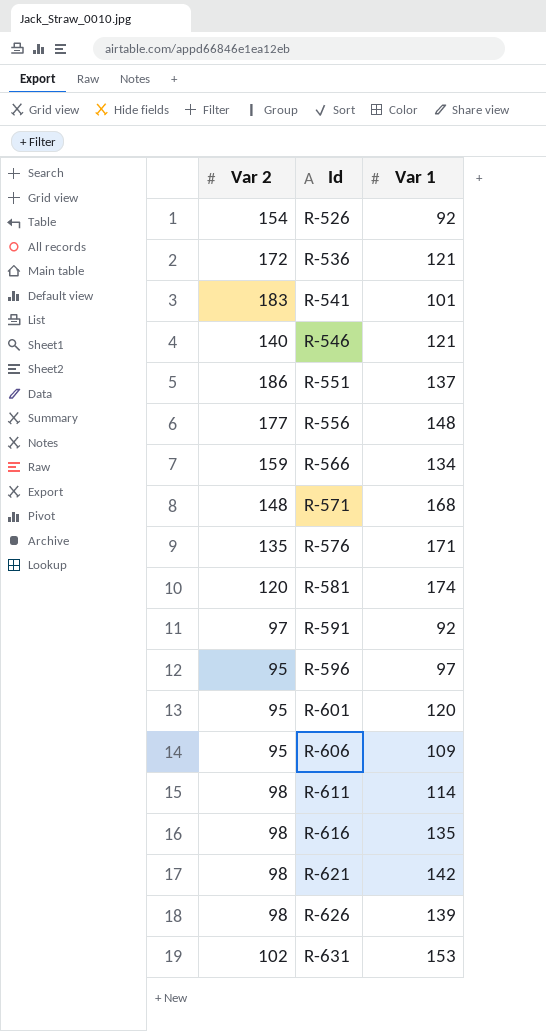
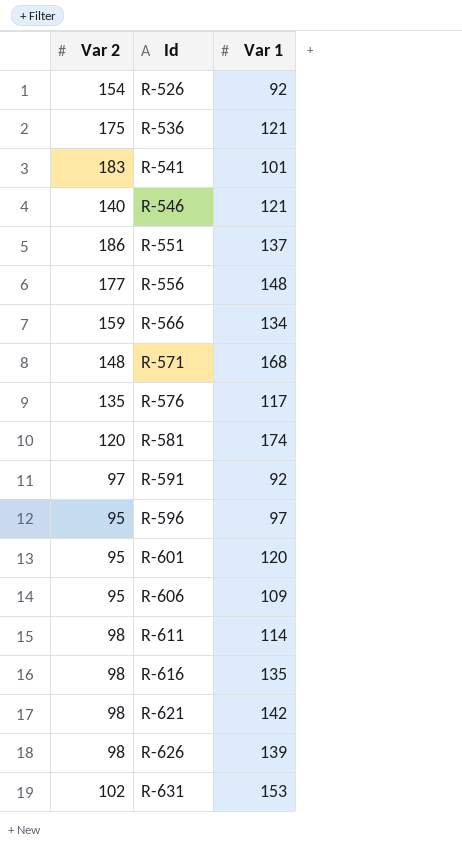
R-536 | Var 2: 172 -> 175
R-576 | Var 1: 171 -> 117

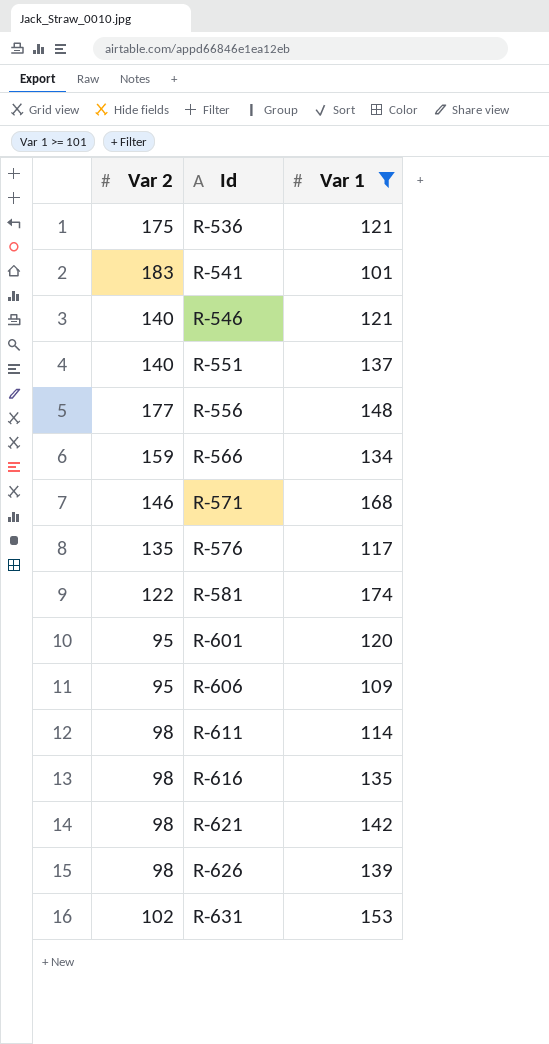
filter: none -> Var 1 >= 101
R-551 | Var 2: 186 -> 140
R-571 | Var 2: 148 -> 146
R-581 | Var 2: 120 -> 122

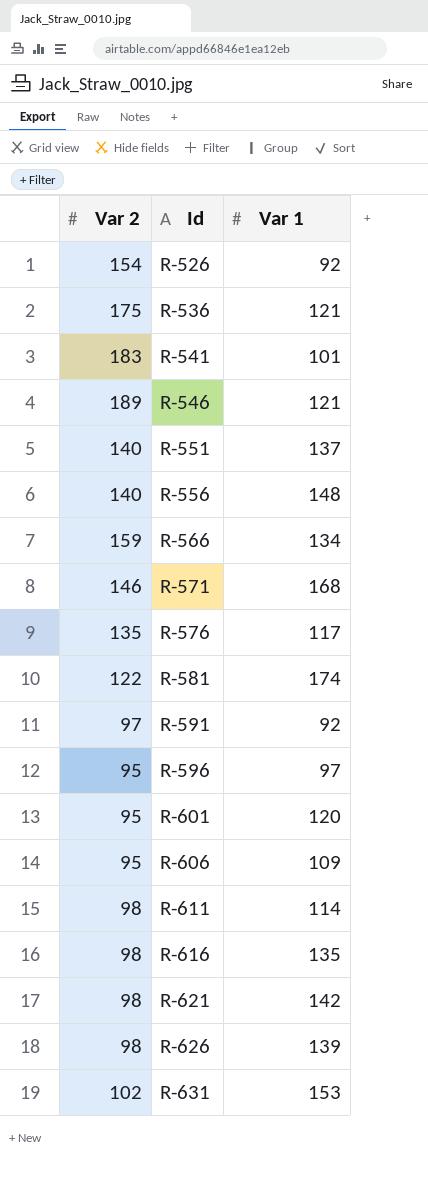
filter: Var 1 >= 101 -> none
R-546 | Var 2: 140 -> 189
R-556 | Var 2: 177 -> 140

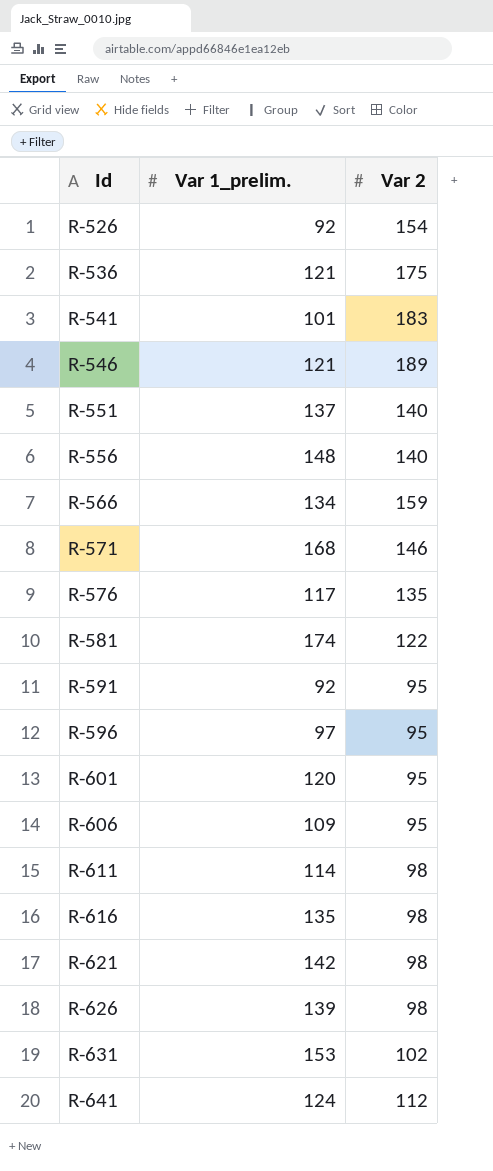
column name: Var 1 -> Var 1_prelim.
column Var 2 | position: 1 -> 3
R-591 | Var 2: 97 -> 95
row R-641: none -> 124 | 112

